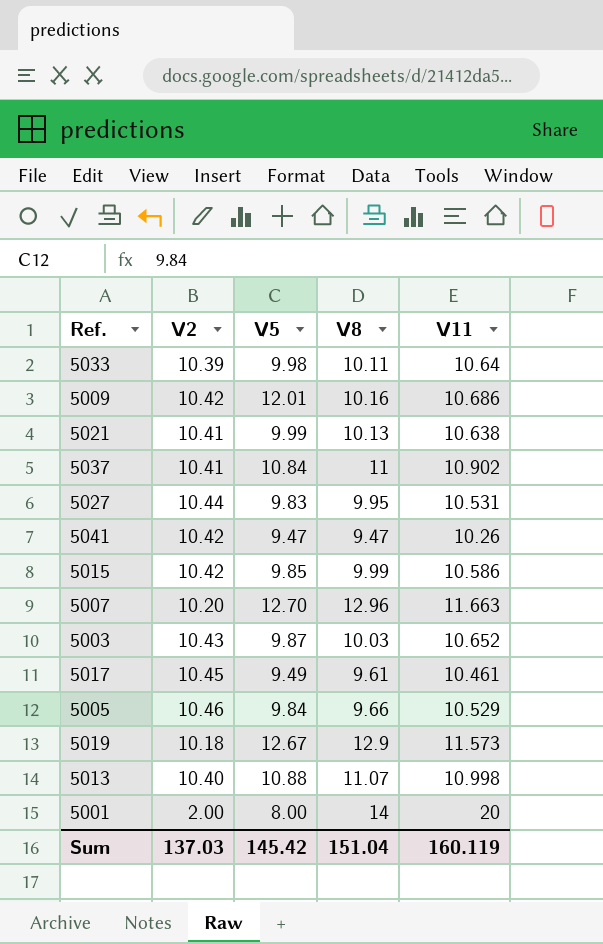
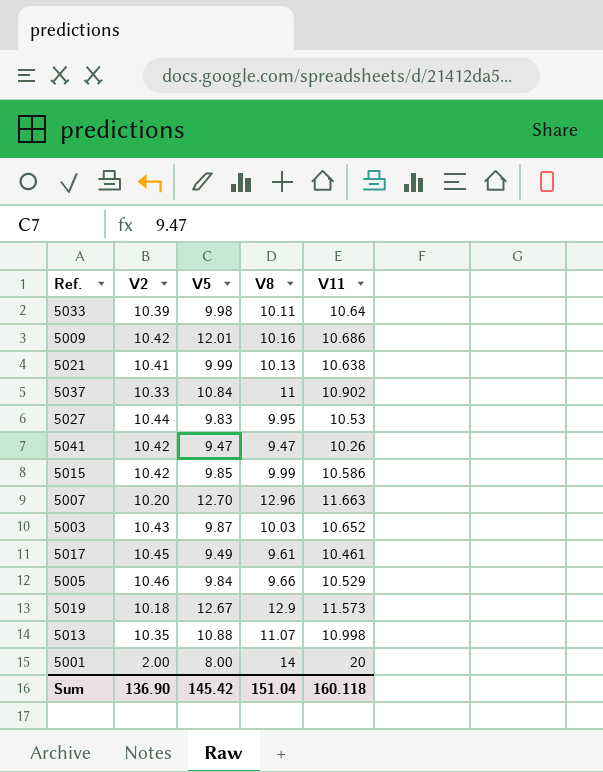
5037 | V2: 10.41 -> 10.33
5027 | V11: 10.531 -> 10.53
5013 | V2: 10.40 -> 10.35
Sum | V2: 137.03 -> 136.90
Sum | V11: 160.119 -> 160.118

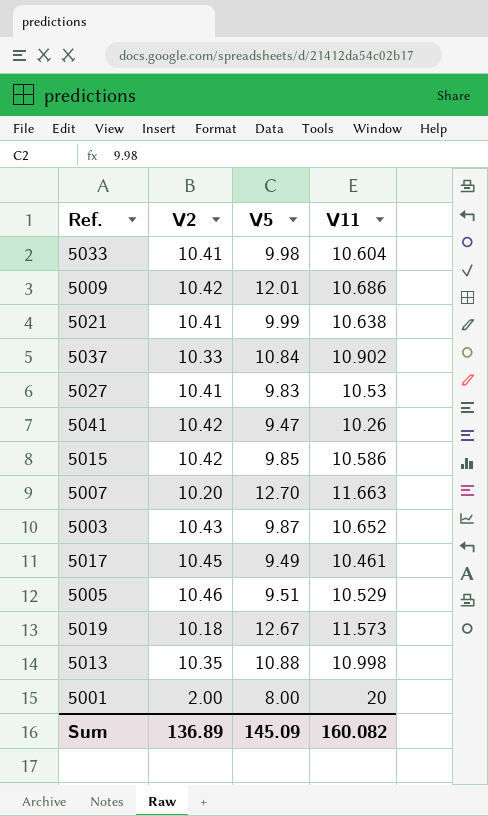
column V8 | position: 4 -> none
5033 | V2: 10.39 -> 10.41
5033 | V11: 10.64 -> 10.604
5027 | V2: 10.44 -> 10.41
5005 | V5: 9.84 -> 9.51
Sum | V2: 136.90 -> 136.89
Sum | V5: 145.42 -> 145.09
Sum | V11: 160.118 -> 160.082

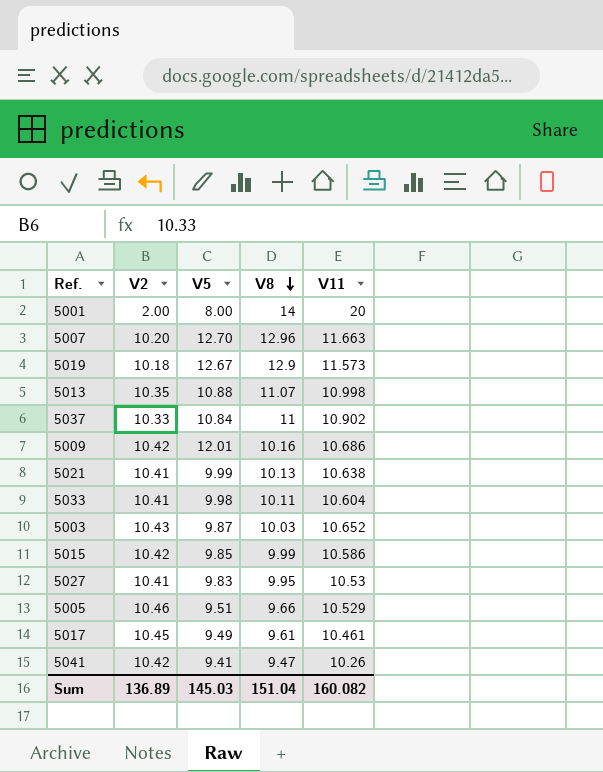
row order: none -> V8 descending
column V8 | position: none -> 4
5041 | V5: 9.47 -> 9.41
Sum | V5: 145.09 -> 145.03

